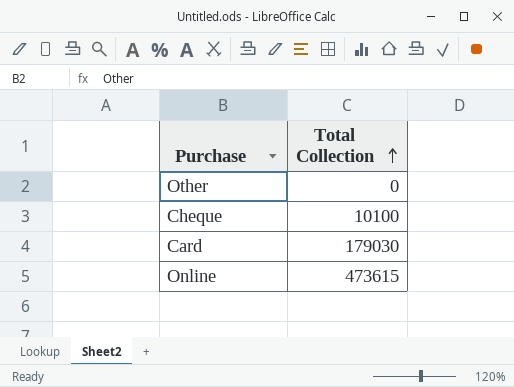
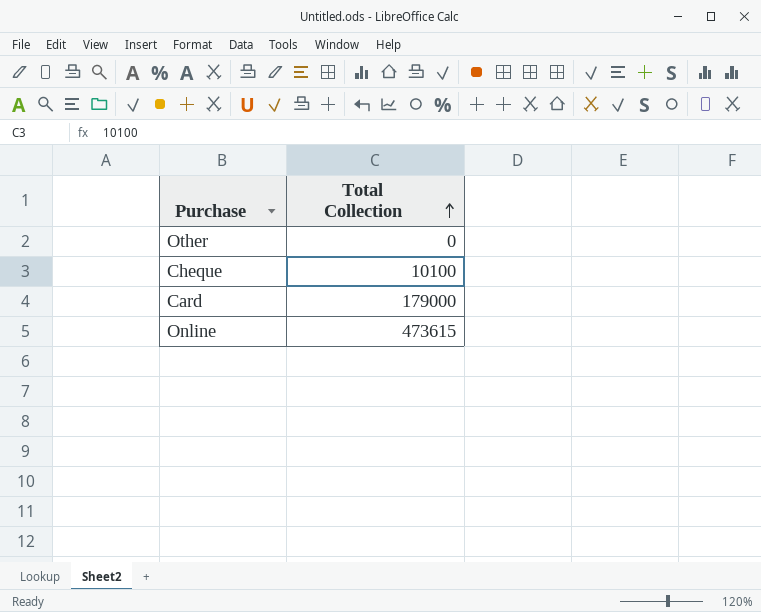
Card | Total Collection: 179030 -> 179000

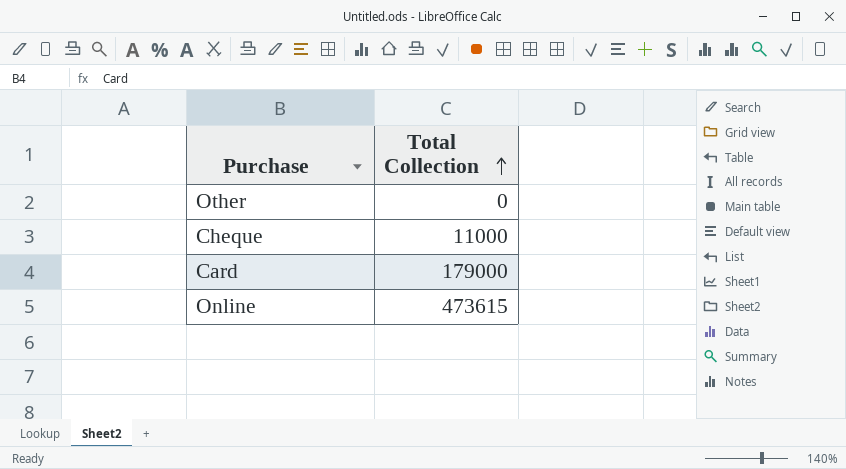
Cheque | Total Collection: 10100 -> 11000

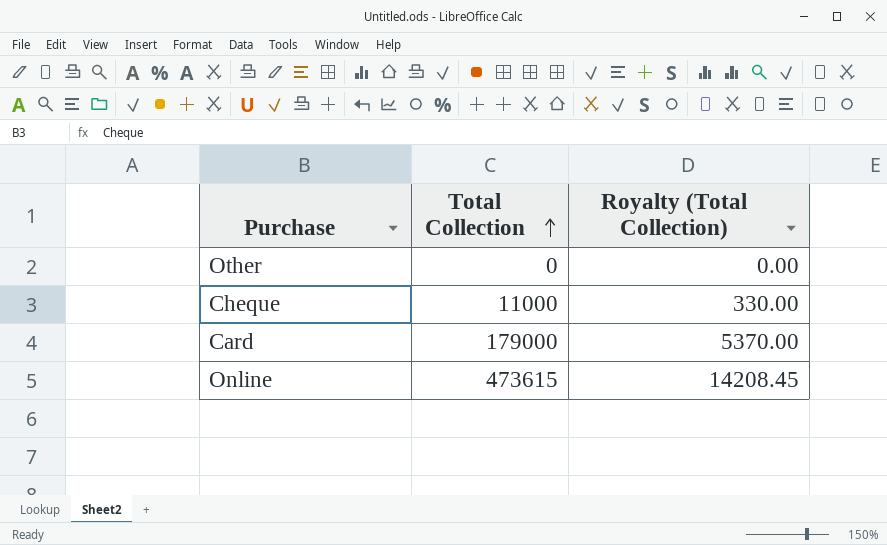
column Royalty (Total Collection) | formula: none -> [Total Collection] * 0.03

